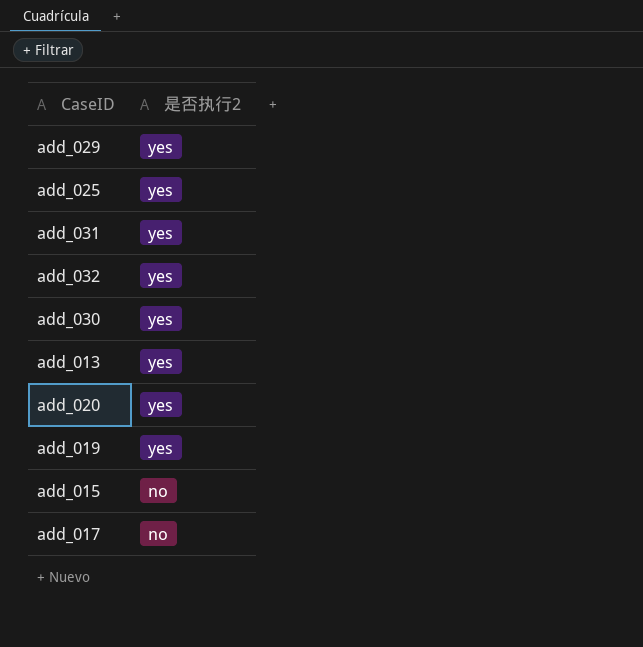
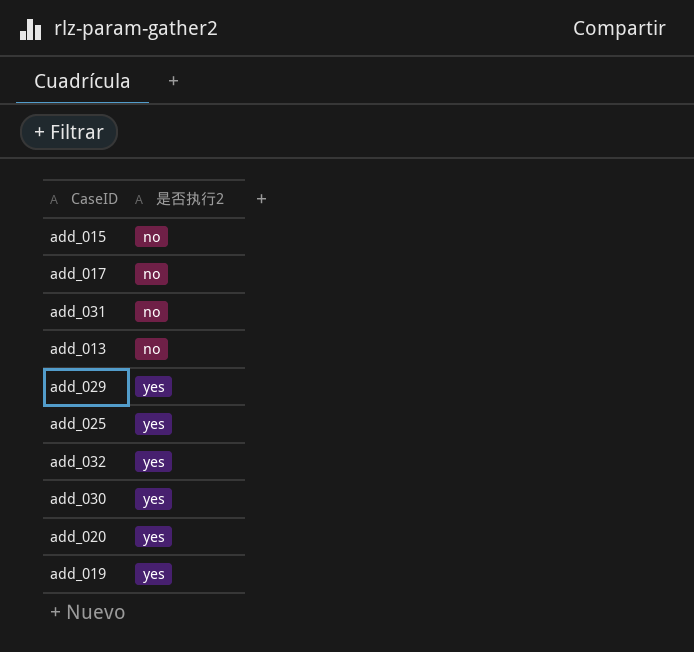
row order: 是否执行2 descending -> 是否执行2 ascending
add_031 | 是否执行2: yes -> no
add_013 | 是否执行2: yes -> no

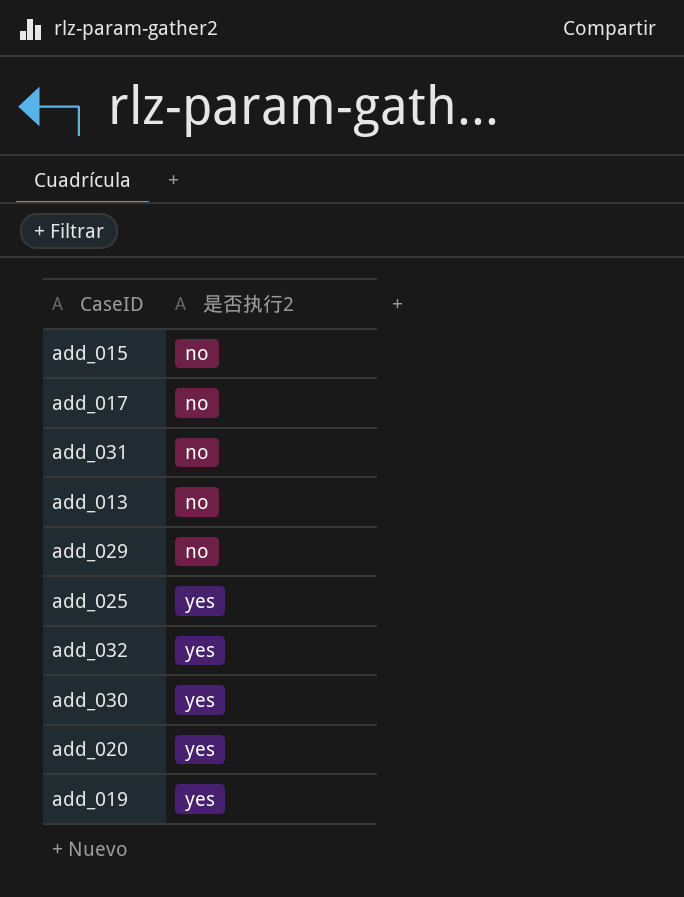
add_029 | 是否执行2: yes -> no

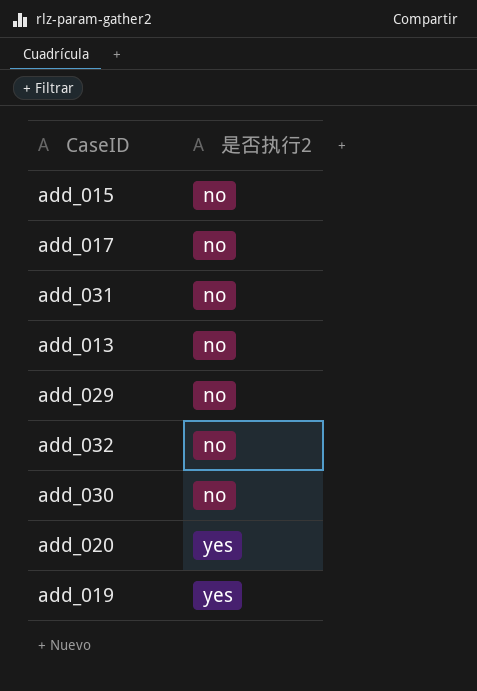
row add_025: yes -> none
add_032 | 是否执行2: yes -> no
add_030 | 是否执行2: yes -> no

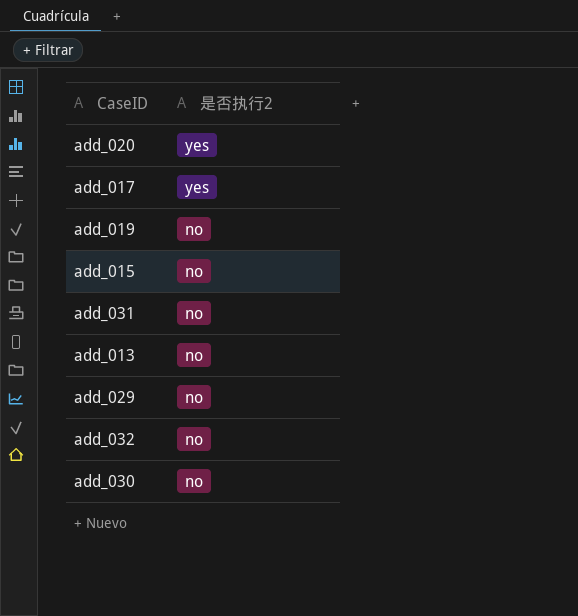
row order: 是否执行2 ascending -> 是否执行2 descending
add_017 | 是否执行2: no -> yes
add_019 | 是否执行2: yes -> no

